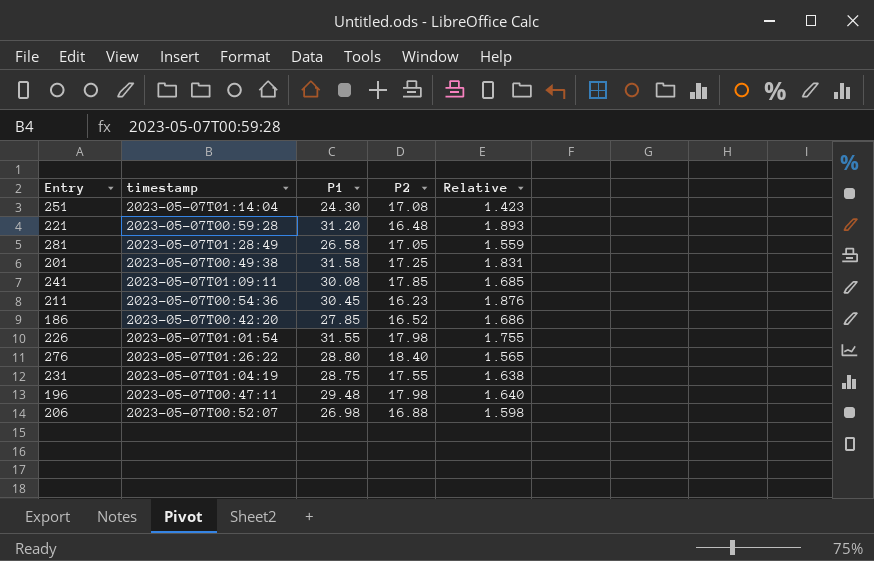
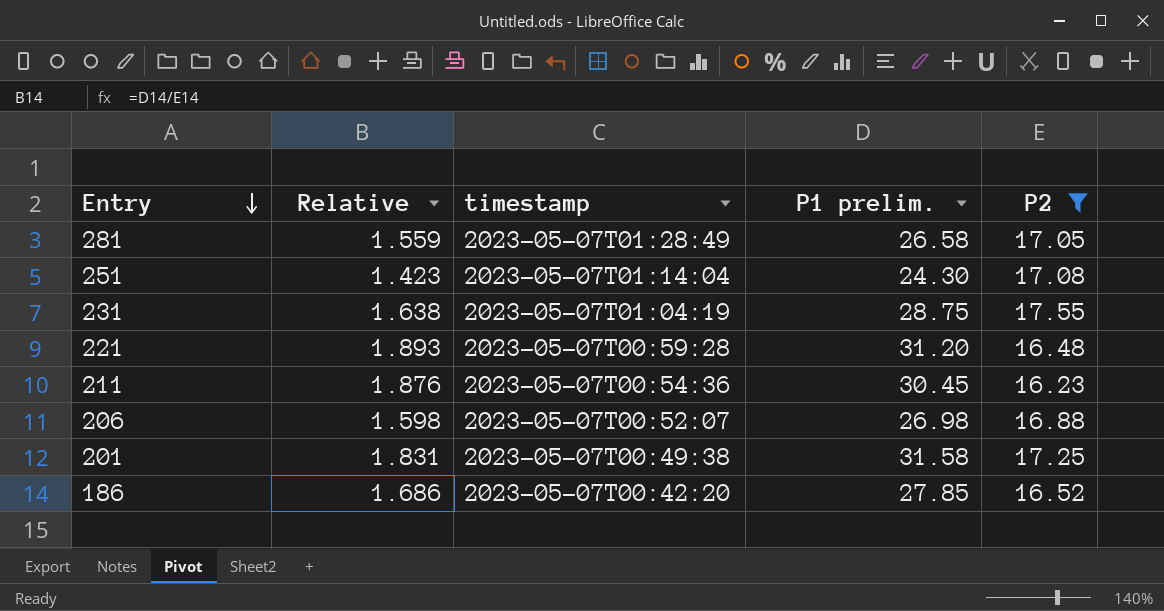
filter: none -> P2 <= 17.55
row order: none -> Entry descending
column Relative | position: 5 -> 2
column name: P1 -> P1 prelim.

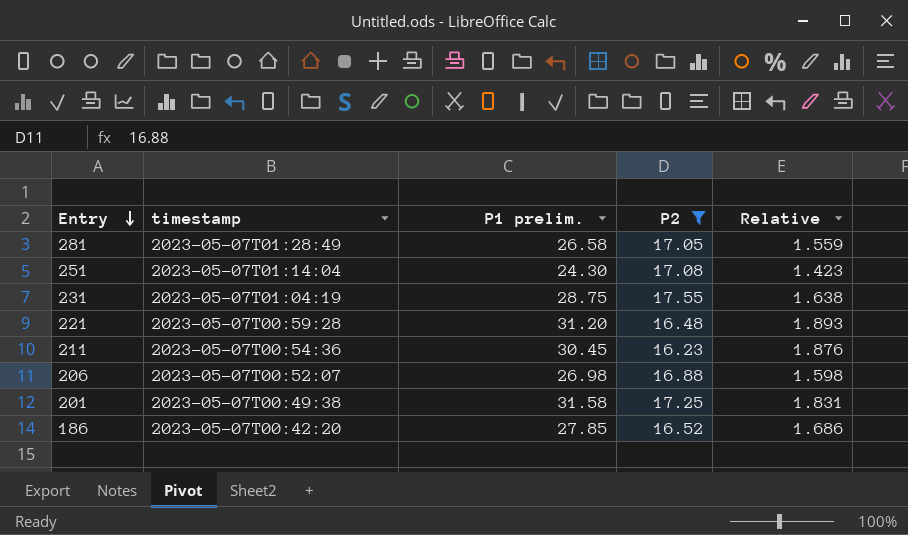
column Relative | position: 2 -> 5

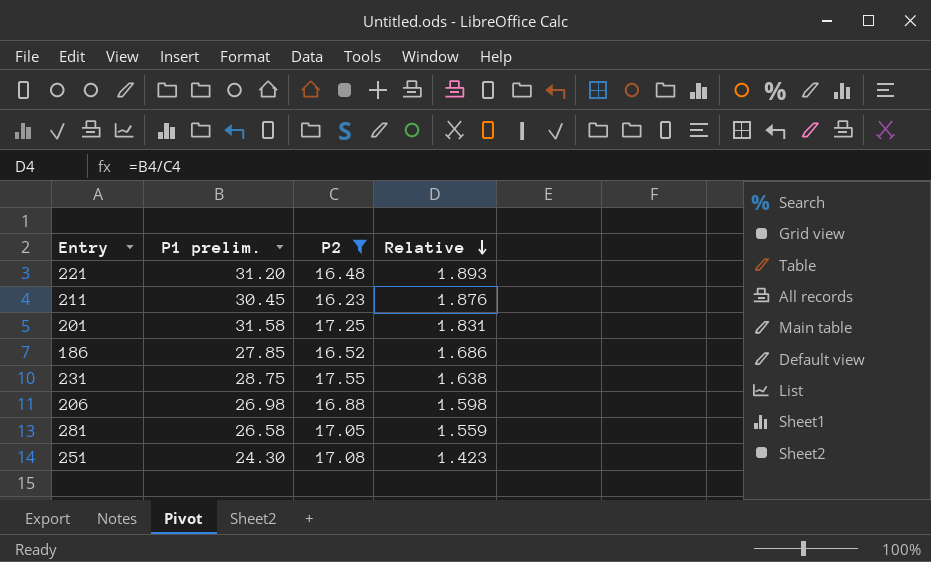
row order: Entry descending -> Relative descending
column timestamp | position: 2 -> none

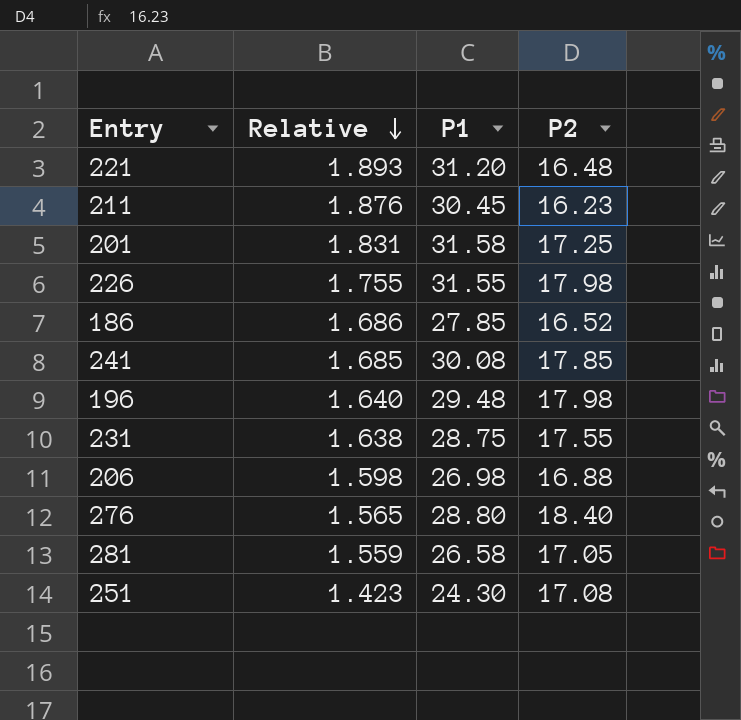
filter: P2 <= 17.55 -> none
column Relative | position: 4 -> 2
column name: P1 prelim. -> P1

